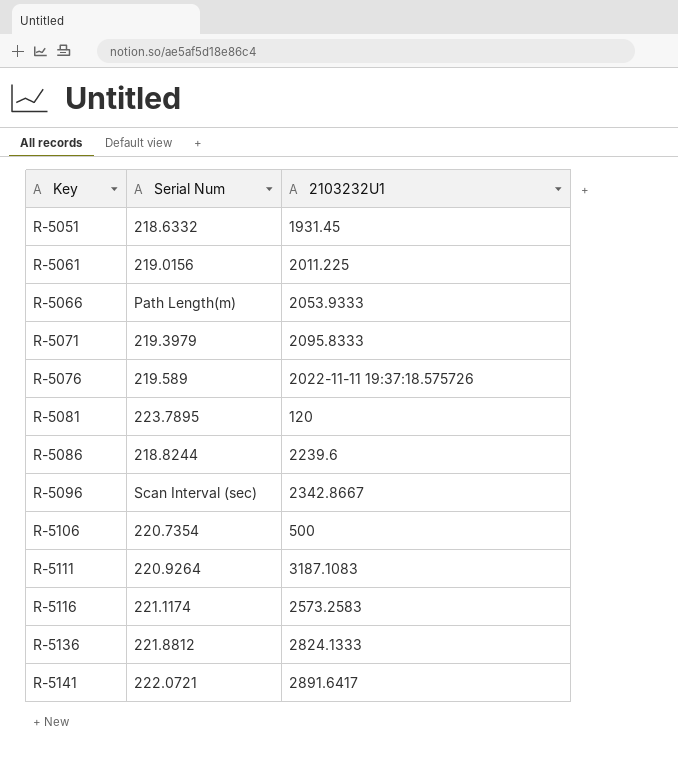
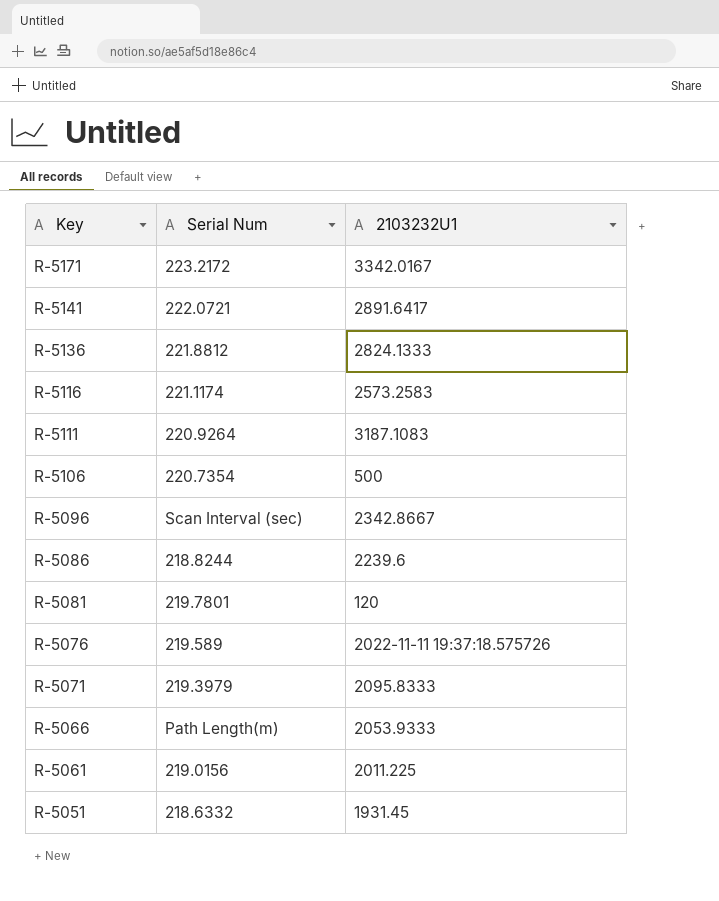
row order: Key ascending -> Key descending
row R-5171: none -> 223.2172 | 3342.0167
R-5081 | Serial Num: 223.7895 -> 219.7801

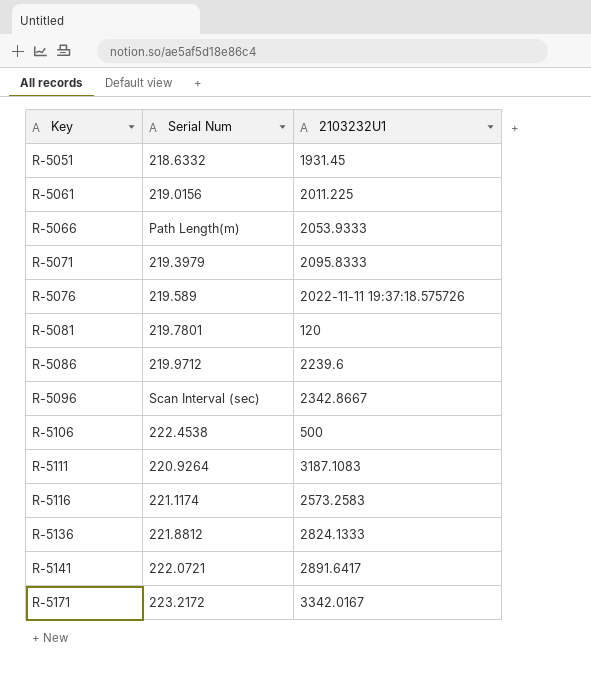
row order: Key descending -> Key ascending
R-5086 | Serial Num: 218.8244 -> 219.9712
R-5106 | Serial Num: 220.7354 -> 222.4538

